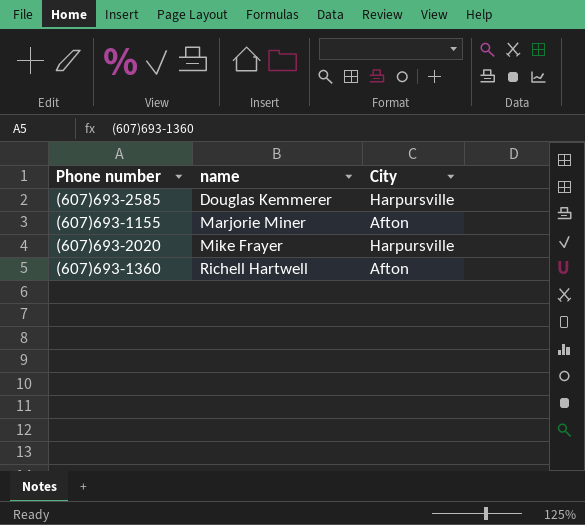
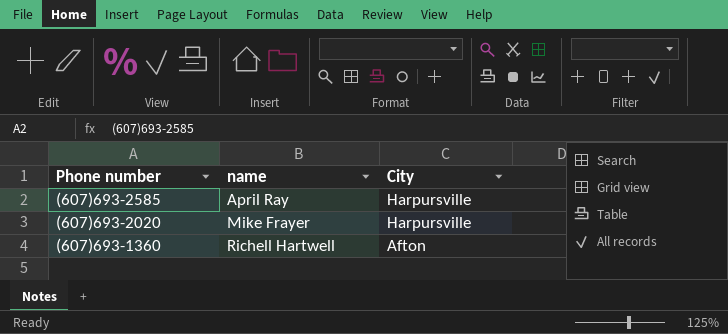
row (607)693-1155: Marjorie Miner | Afton -> none
(607)693-2585 | name: Douglas Kemmerer -> April Ray

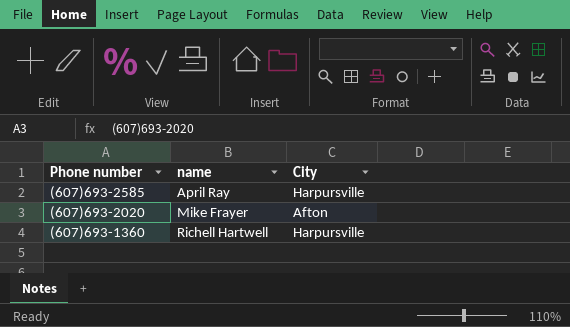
(607)693-2020 | City: Harpursville -> Afton
(607)693-1360 | City: Afton -> Harpursville

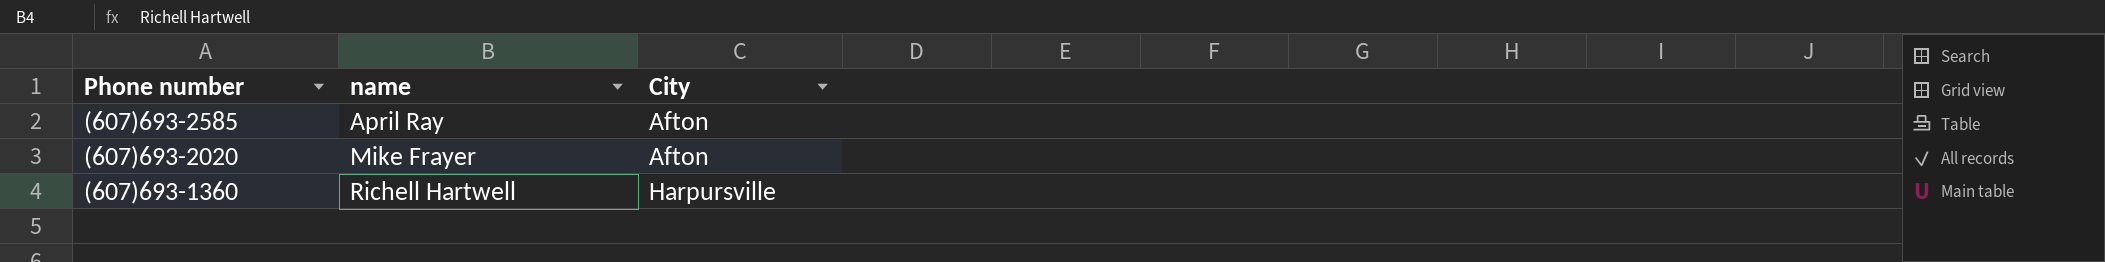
(607)693-2585 | City: Harpursville -> Afton

